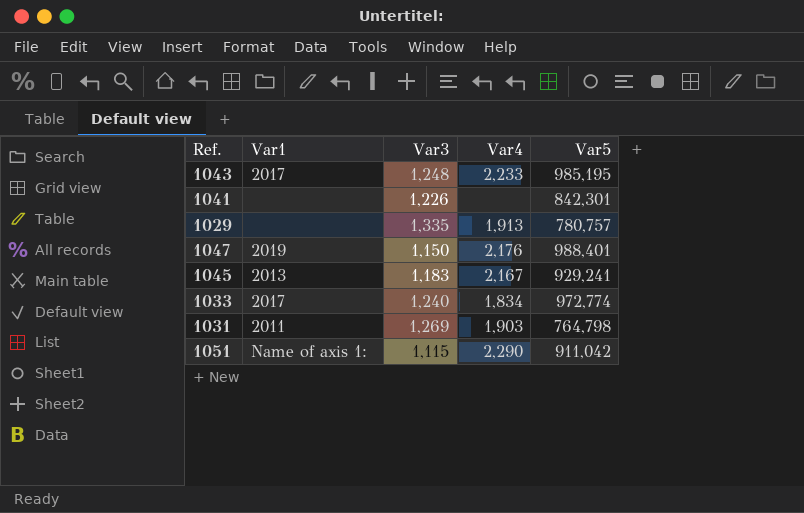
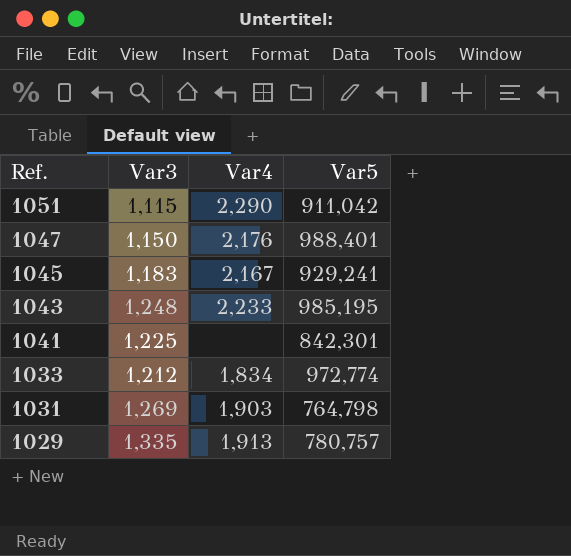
row order: none -> Ref. descending
column Var1 | position: 2 -> none
1041 | Var3: 1,226 -> 1,225
1033 | Var3: 1,240 -> 1,212

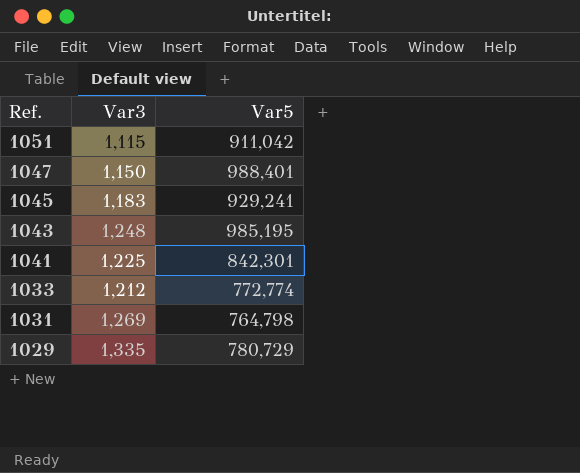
column Var4 | position: 3 -> none
1033 | Var5: 972,774 -> 772,774
1029 | Var5: 780,757 -> 780,729

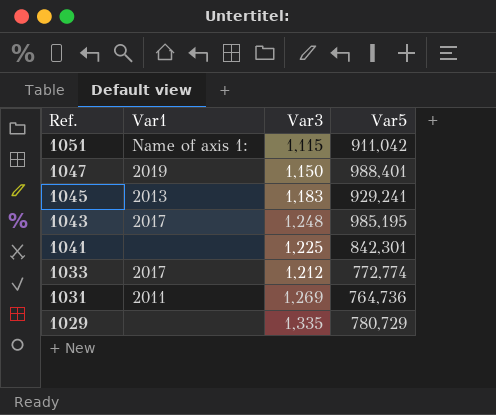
column Var1 | position: none -> 2
1031 | Var5: 764,798 -> 764,736

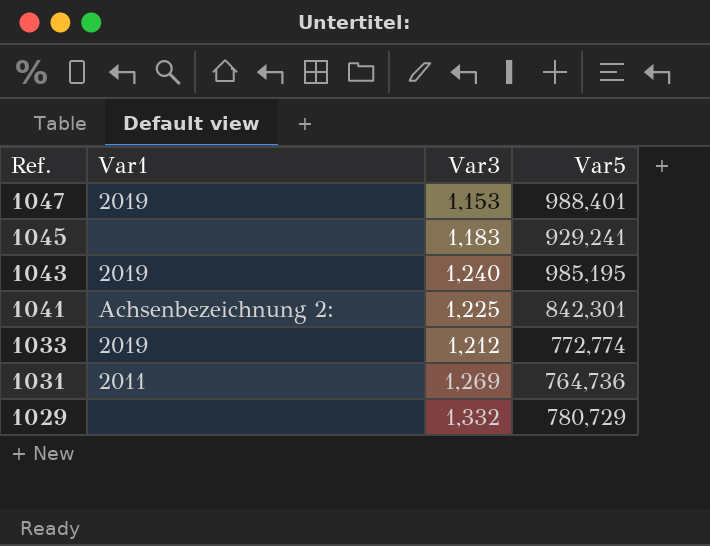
row 1051: Name of axis 1: | 1,115 | 911,042 -> none
1047 | Var3: 1,150 -> 1,153
1045 | Var1: 2013 -> none
1043 | Var1: 2017 -> 2019
1043 | Var3: 1,248 -> 1,240
1041 | Var1: none -> Achsenbezeichnung 2:
1033 | Var1: 2017 -> 2019
1029 | Var3: 1,335 -> 1,332

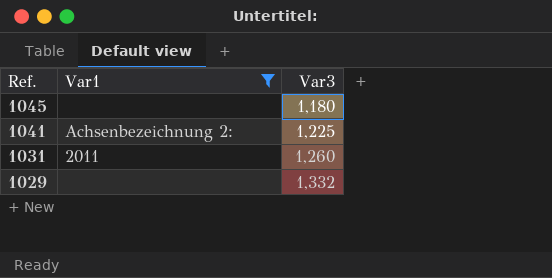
filter: none -> Var1 != 2019
column Var5 | position: 4 -> none
1045 | Var3: 1,183 -> 1,180
1031 | Var3: 1,269 -> 1,260

